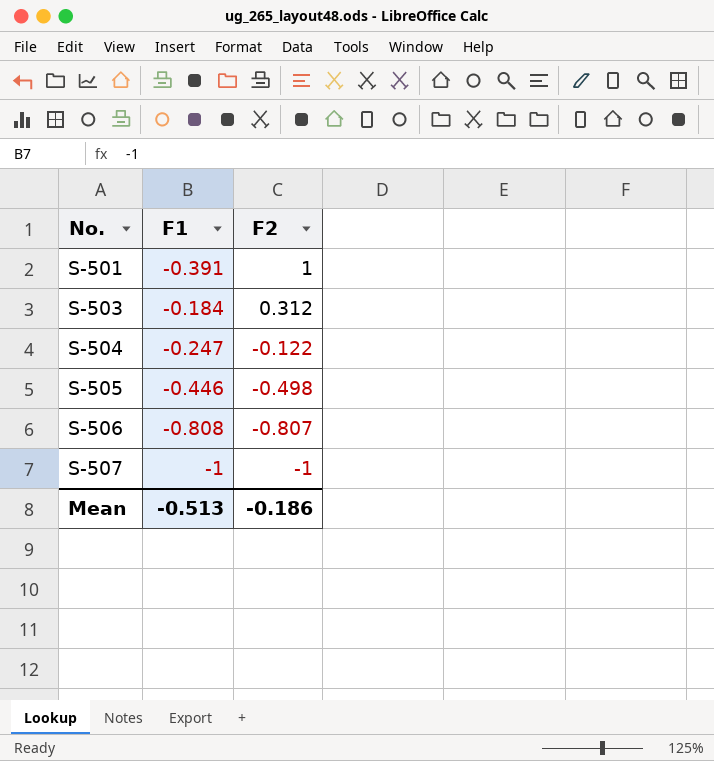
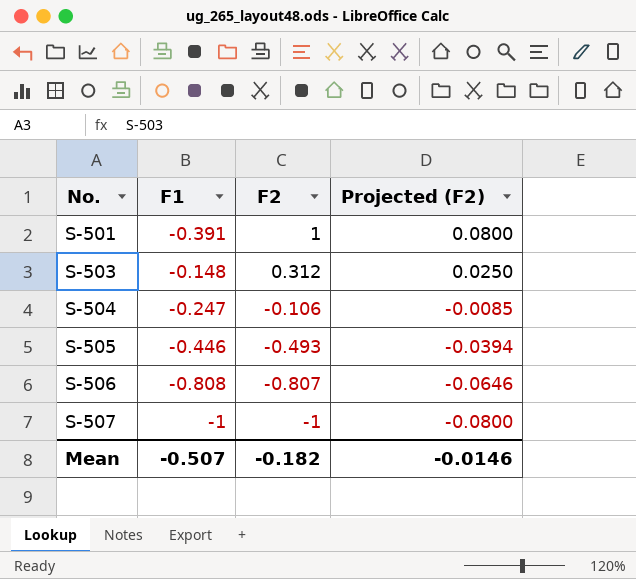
column Projected (F2) | formula: none -> [F2] * 0.08
S-503 | F1: -0.184 -> -0.148
S-504 | F2: -0.122 -> -0.106
S-505 | F2: -0.498 -> -0.493
Mean | F1: -0.513 -> -0.507
Mean | F2: -0.186 -> -0.182

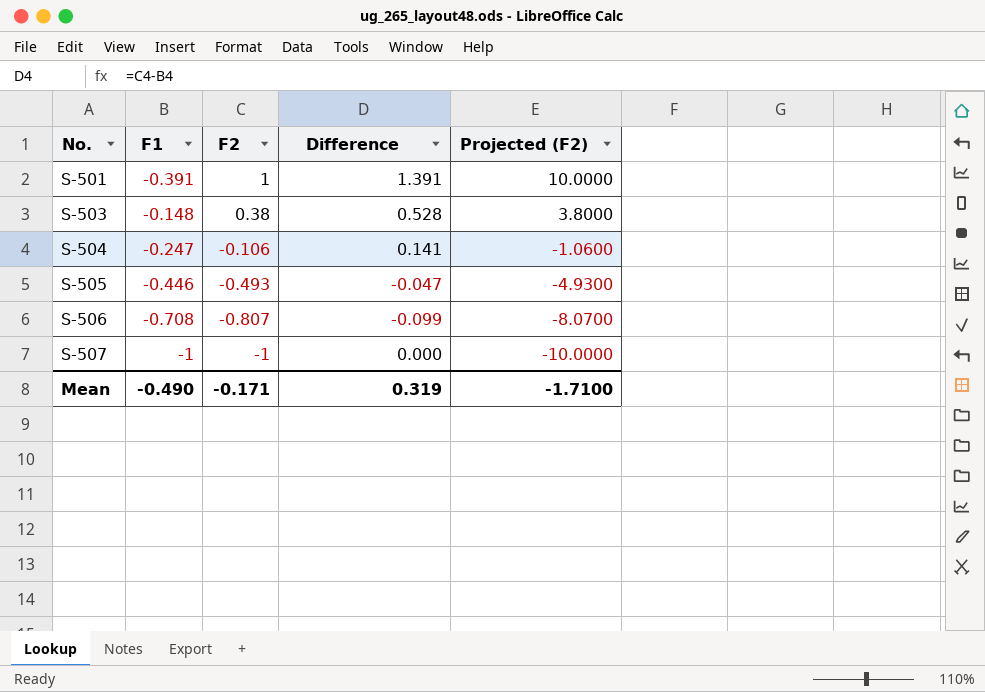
column Difference | formula: none -> [F2] - [F1]
column Projected (F2) | formula: [F2] * 0.08 -> [F2] * 10
S-503 | F2: 0.312 -> 0.38
S-506 | F1: -0.808 -> -0.708
Mean | F1: -0.507 -> -0.490
Mean | F2: -0.182 -> -0.171
Mean | Projected (F2): -0.0146 -> -1.7100

